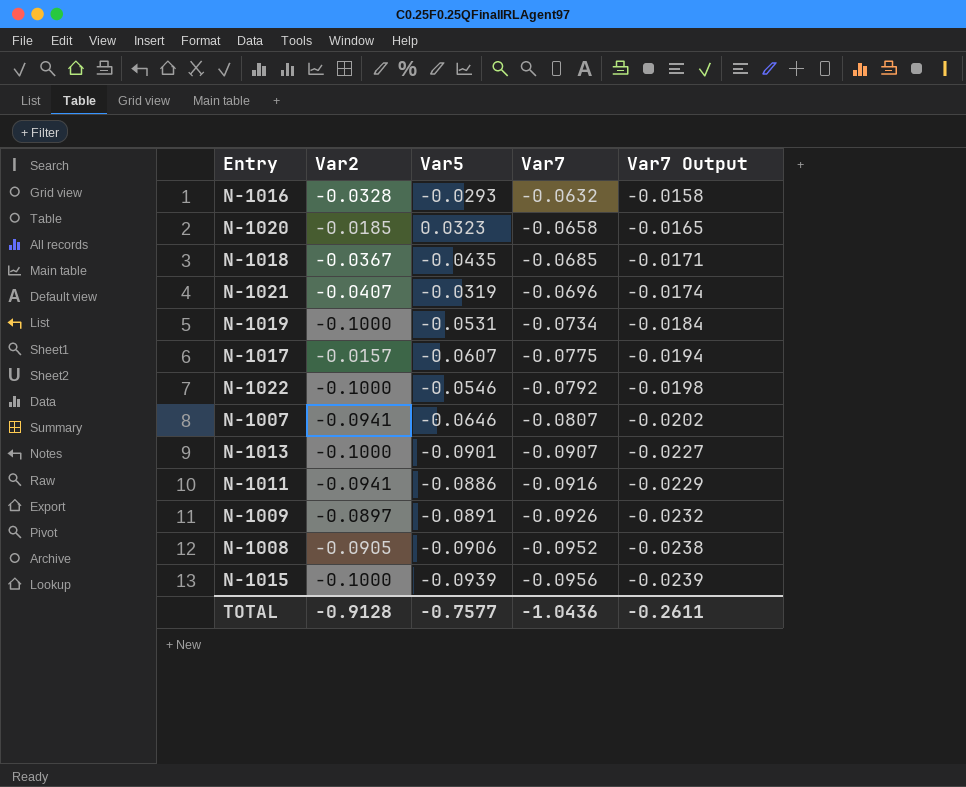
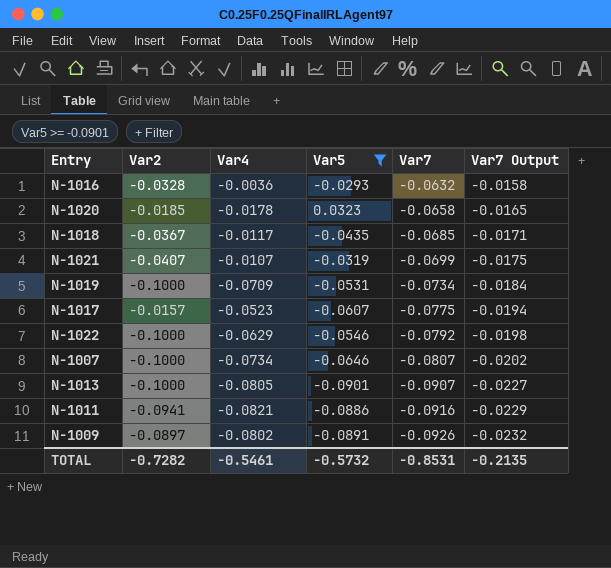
filter: none -> Var5 >= -0.0901
column Var4 | position: none -> 3
N-1021 | Var7: -0.0696 -> -0.0699
N-1021 | Var7 Output: -0.0174 -> -0.0175
N-1007 | Var2: -0.0941 -> -0.1000
TOTAL | Var2: -0.9128 -> -0.7282
TOTAL | Var5: -0.7577 -> -0.5732
TOTAL | Var7: -1.0436 -> -0.8531
TOTAL | Var7 Output: -0.2611 -> -0.2135

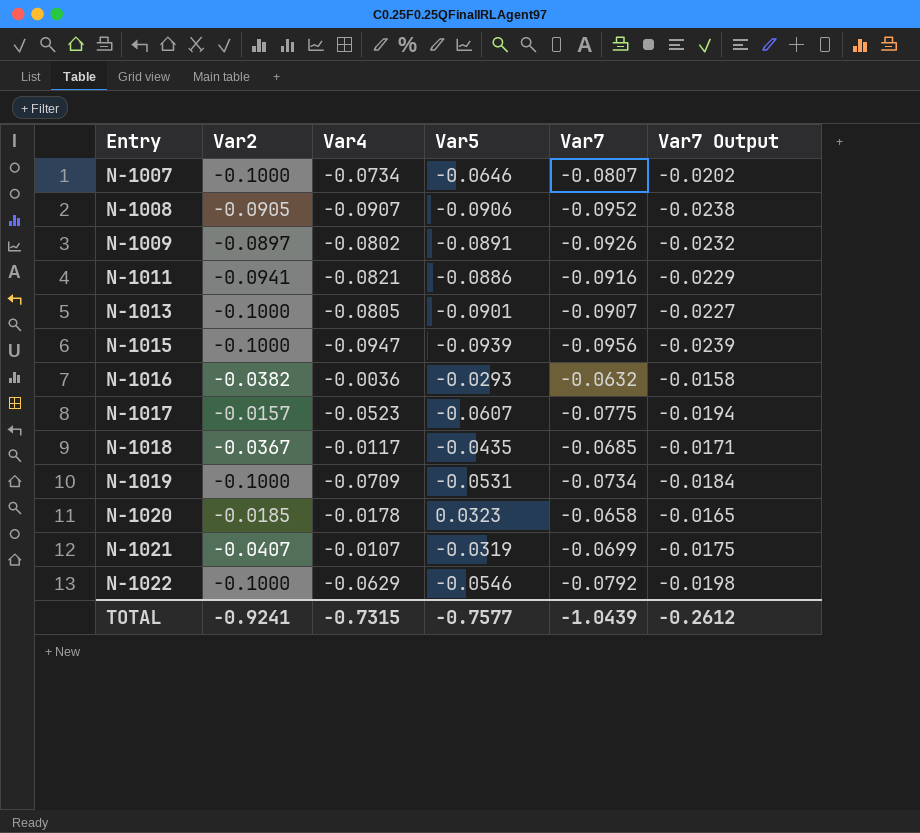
filter: Var5 >= -0.0901 -> none
row order: Var7 descending -> Entry ascending
N-1016 | Var2: -0.0328 -> -0.0382
TOTAL | Var2: -0.7282 -> -0.9241
TOTAL | Var4: -0.5461 -> -0.7315
TOTAL | Var5: -0.5732 -> -0.7577
TOTAL | Var7: -0.8531 -> -1.0439
TOTAL | Var7 Output: -0.2135 -> -0.2612

